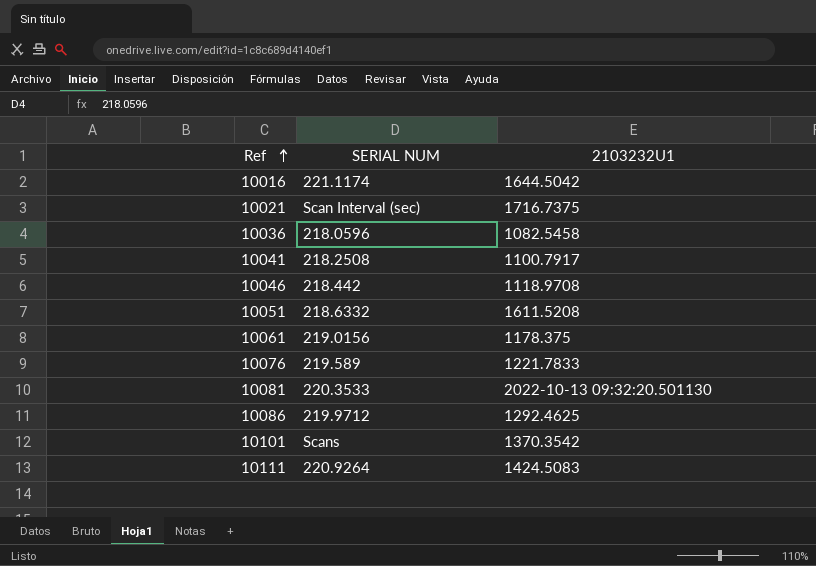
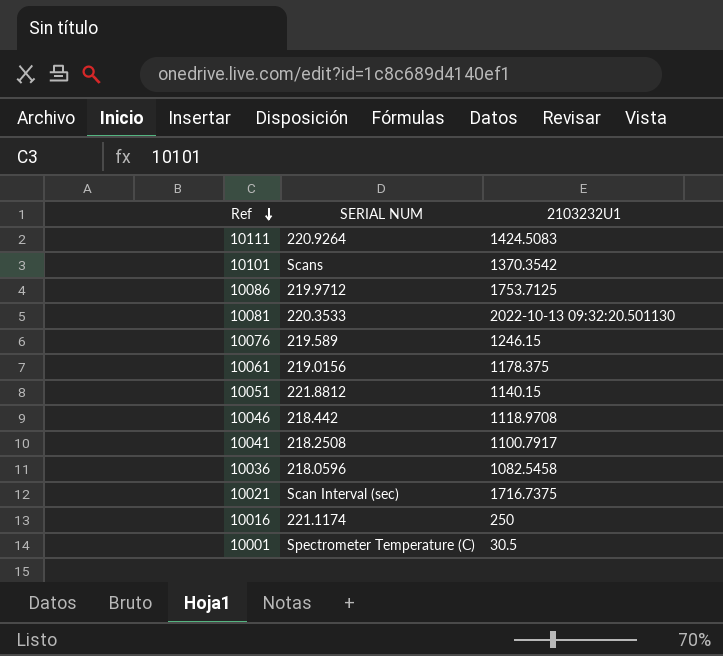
row order: Ref ascending -> Ref descending
10086 | 2103232U1: 1292.4625 -> 1753.7125
10076 | 2103232U1: 1221.7833 -> 1246.15
10051 | SERIAL NUM: 218.6332 -> 221.8812
10051 | 2103232U1: 1611.5208 -> 1140.15
10016 | 2103232U1: 1644.5042 -> 250
row 10001: none -> Spectrometer Temperature (C) | 30.5

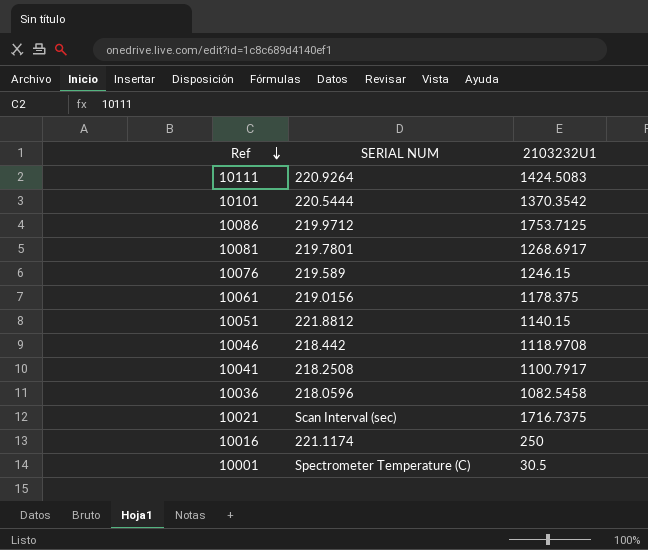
10101 | SERIAL NUM: Scans -> 220.5444
10081 | SERIAL NUM: 220.3533 -> 219.7801
10081 | 2103232U1: 2022-10-13 09:32:20.501130 -> 1268.6917

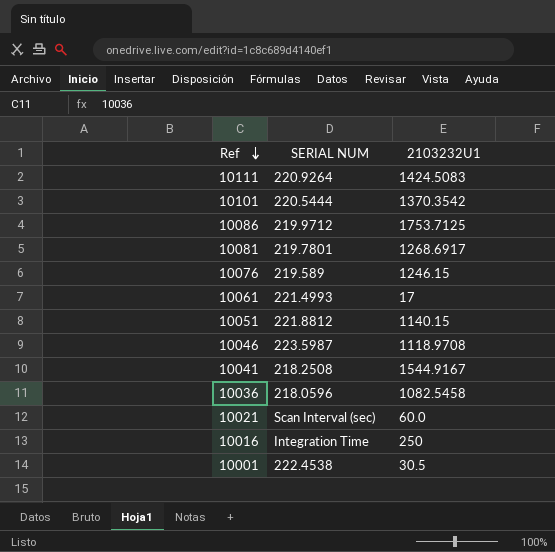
10061 | SERIAL NUM: 219.0156 -> 221.4993
10061 | 2103232U1: 1178.375 -> 17
10046 | SERIAL NUM: 218.442 -> 223.5987
10041 | 2103232U1: 1100.7917 -> 1544.9167
10021 | 2103232U1: 1716.7375 -> 60.0
10016 | SERIAL NUM: 221.1174 -> Integration Time
10001 | SERIAL NUM: Spectrometer Temperature (C) -> 222.4538

